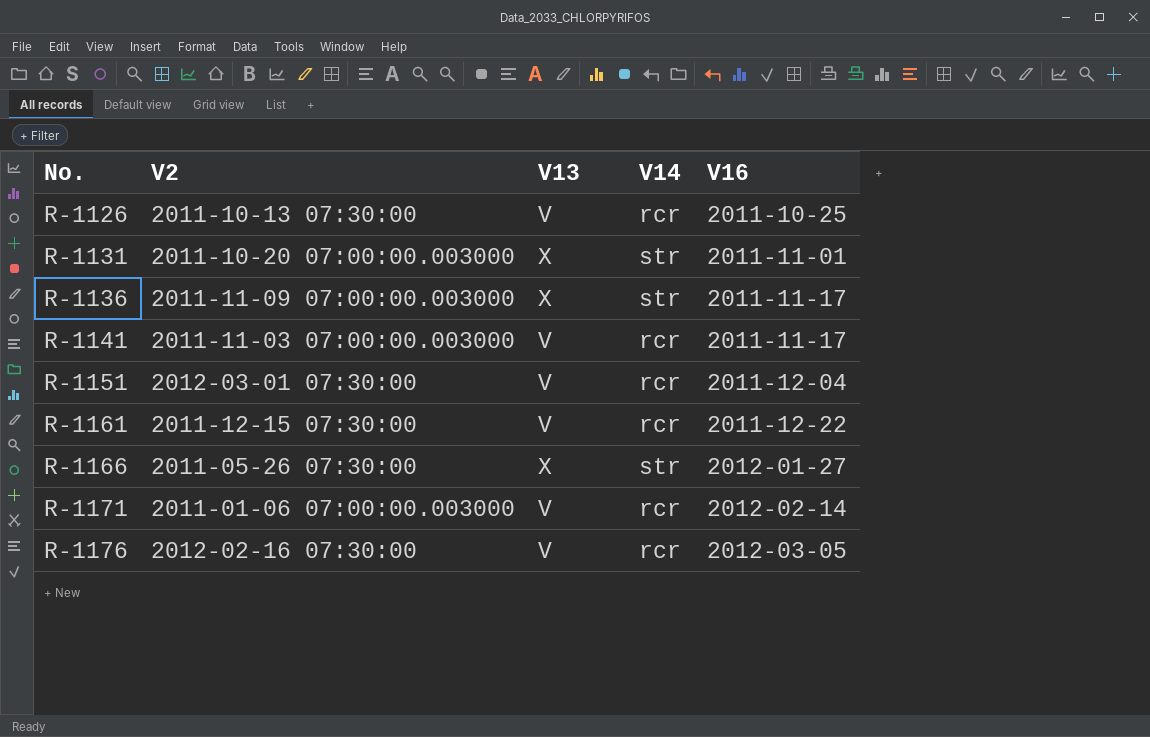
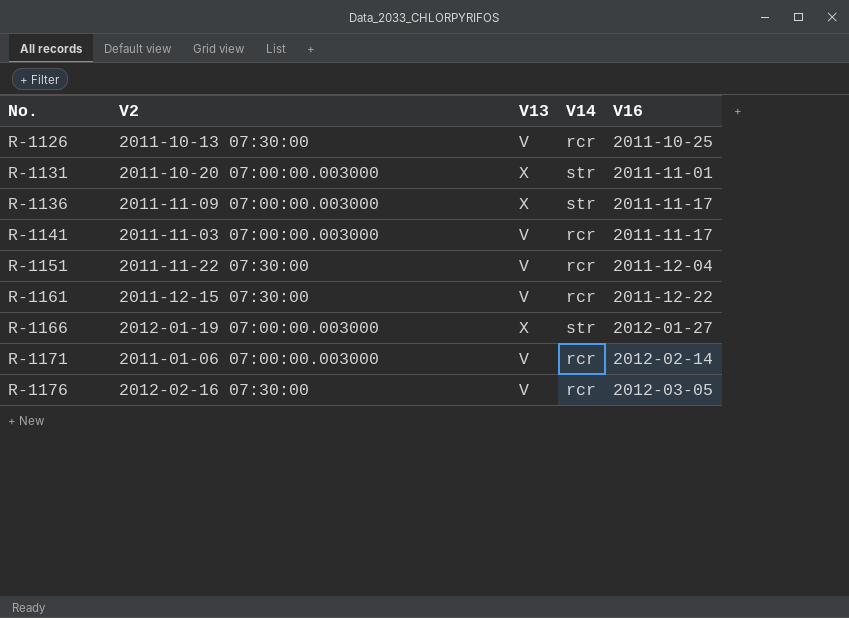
R-1151 | V2: 2012-03-01 07:30:00 -> 2011-11-22 07:30:00
R-1166 | V2: 2011-05-26 07:30:00 -> 2012-01-19 07:00:00.003000

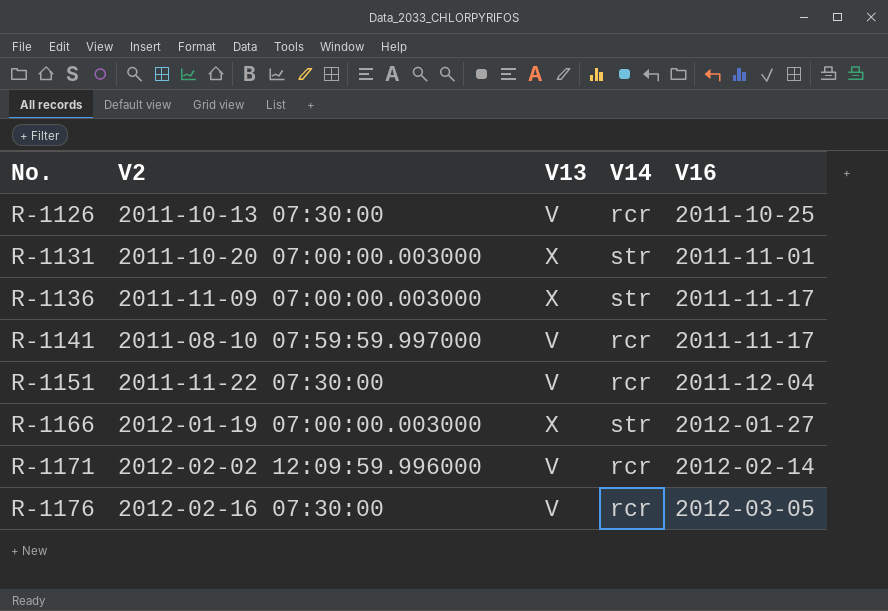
row R-1161: 2011-12-15 07:30:00 | V | rcr | 2011-12-22 -> none
R-1141 | V2: 2011-11-03 07:00:00.003000 -> 2011-08-10 07:59:59.997000
R-1171 | V2: 2011-01-06 07:00:00.003000 -> 2012-02-02 12:09:59.996000

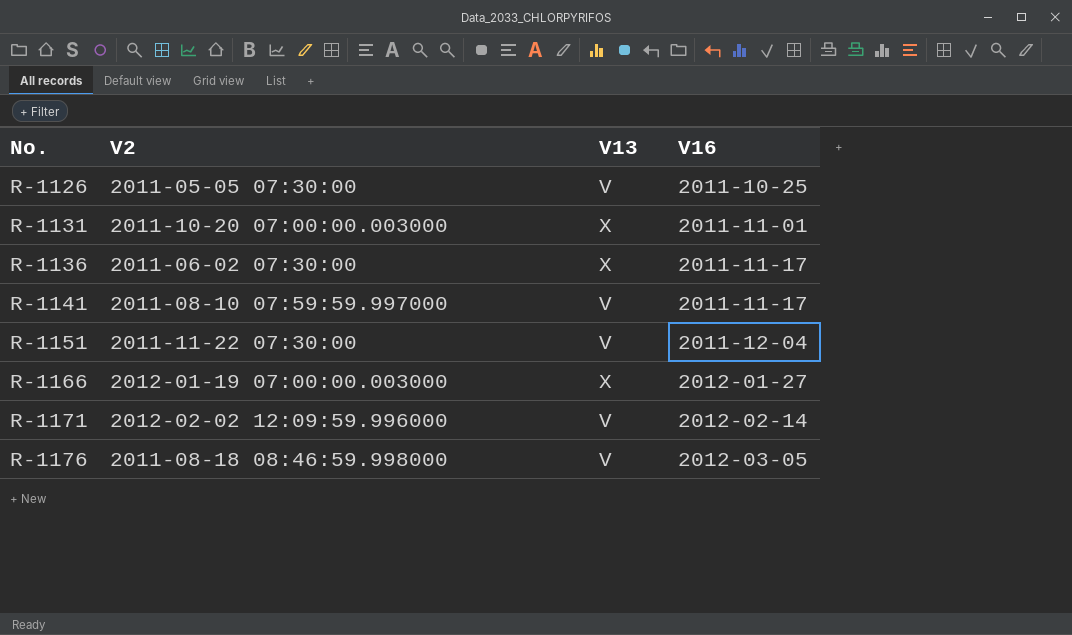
column V14 | position: 4 -> none
R-1126 | V2: 2011-10-13 07:30:00 -> 2011-05-05 07:30:00
R-1136 | V2: 2011-11-09 07:00:00.003000 -> 2011-06-02 07:30:00
R-1176 | V2: 2012-02-16 07:30:00 -> 2011-08-18 08:46:59.998000

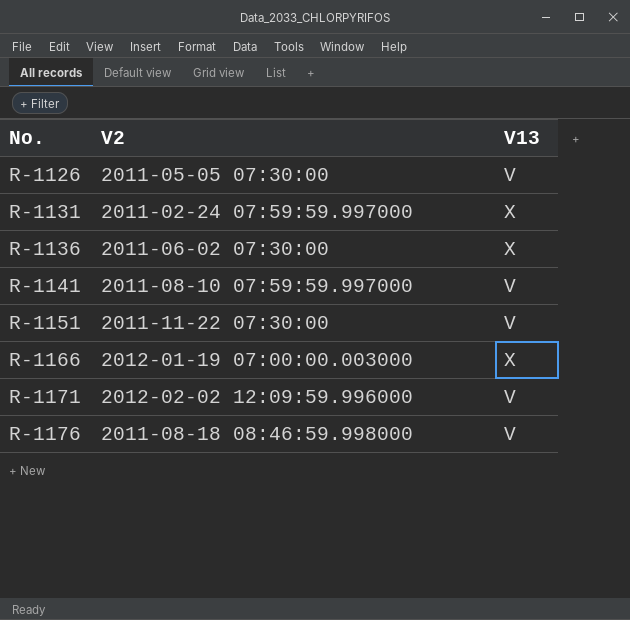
column V16 | position: 4 -> none
R-1131 | V2: 2011-10-20 07:00:00.003000 -> 2011-02-24 07:59:59.997000

